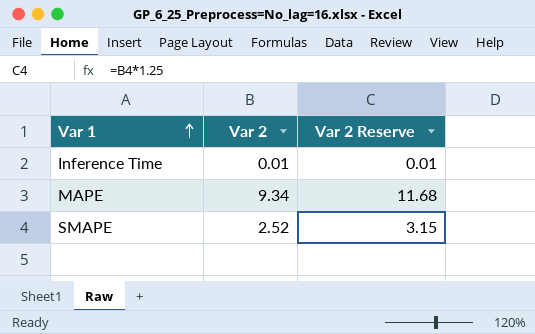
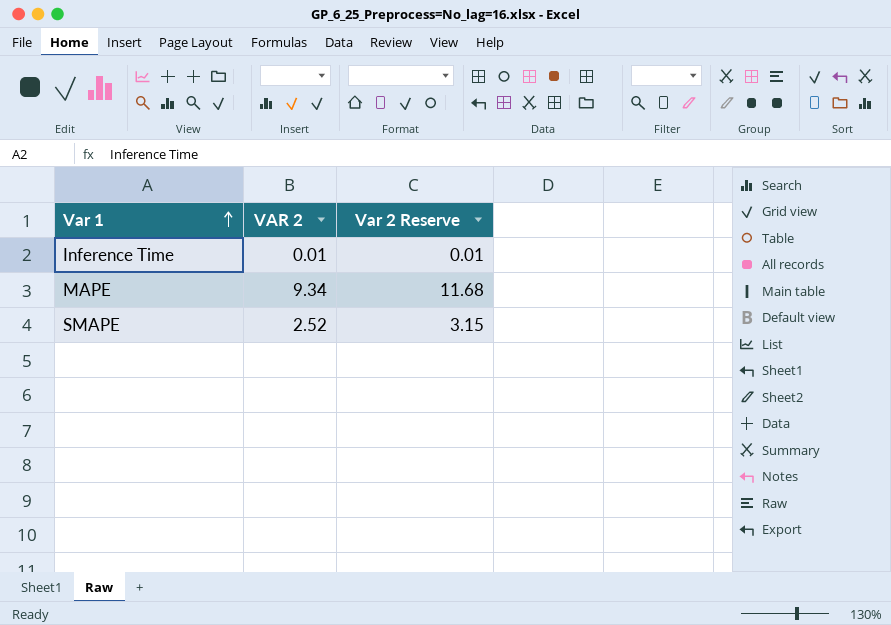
column name: Var 2 -> VAR 2

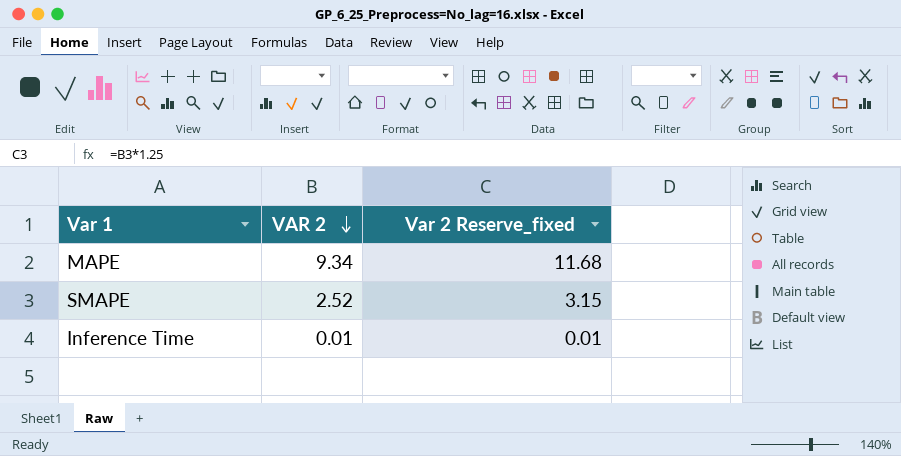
row order: Var 1 ascending -> VAR 2 descending
column name: Var 2 Reserve -> Var 2 Reserve_fixed

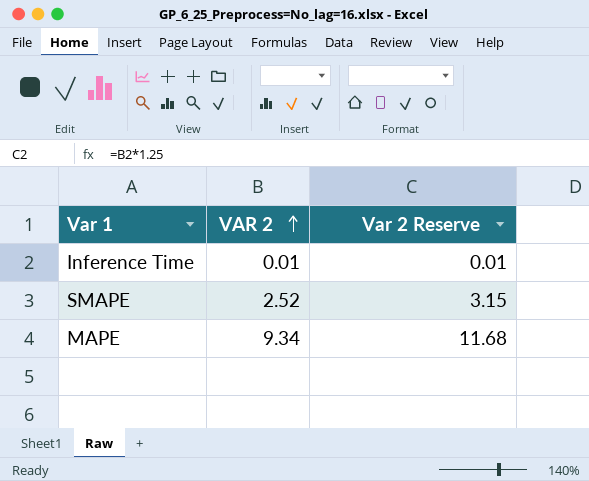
row order: VAR 2 descending -> VAR 2 ascending
column name: Var 2 Reserve_fixed -> Var 2 Reserve

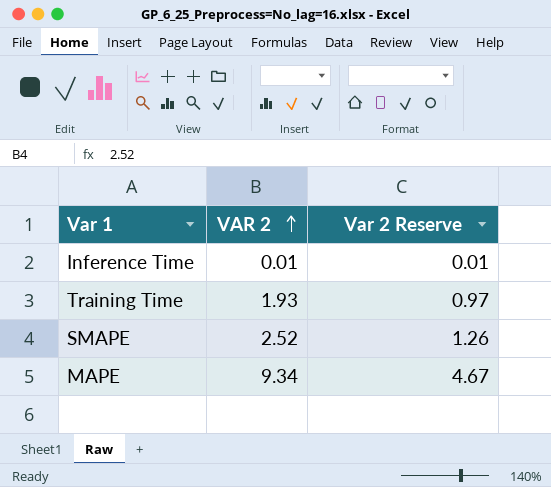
column Var 2 Reserve | formula: [VAR 2] * 1.25 -> [VAR 2] * 0.5
row Training Time: none -> 1.93 | 0.97

